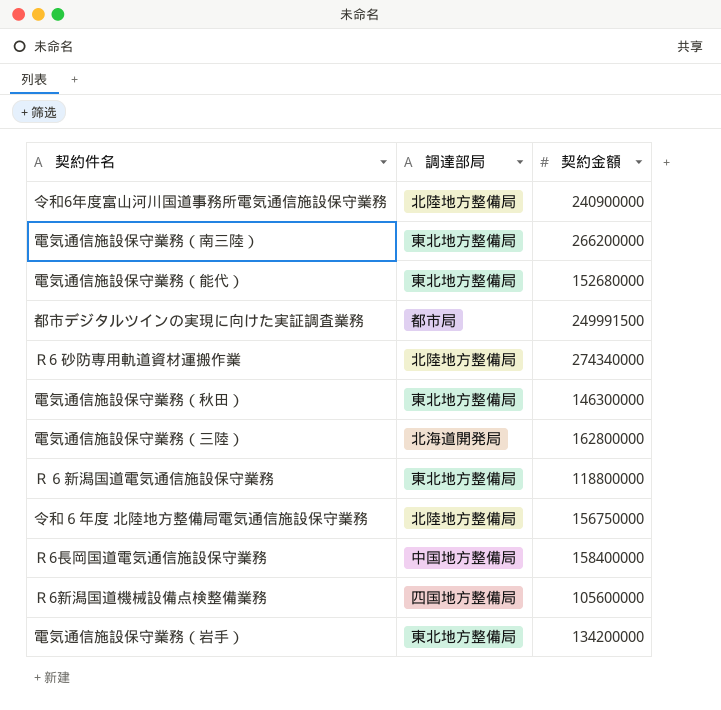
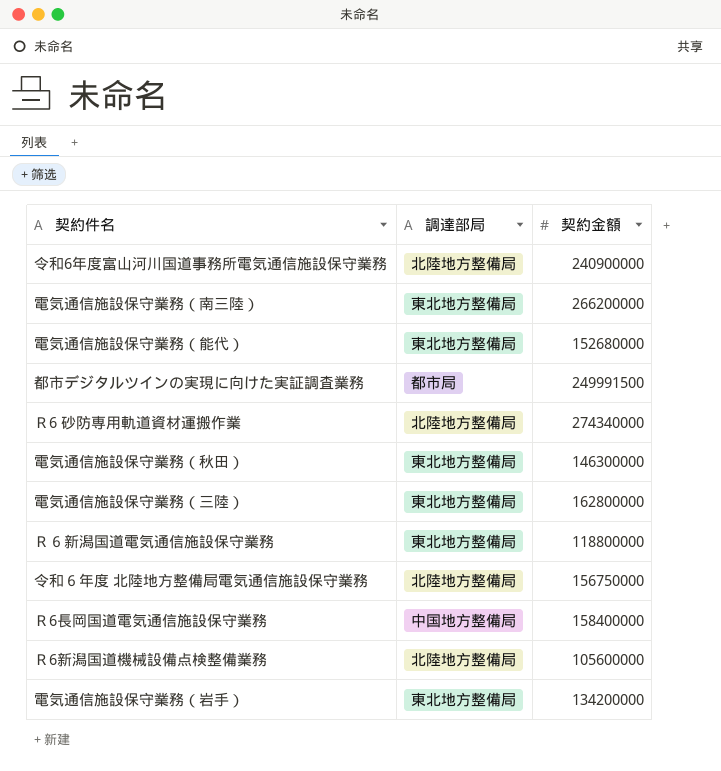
電気通信施設保守業務（三陸） | 調達部局: 北海道開発局 -> 東北地方整備局
Ｒ6新潟国道機械設備点検整備業務 | 調達部局: 四国地方整備局 -> 北陸地方整備局

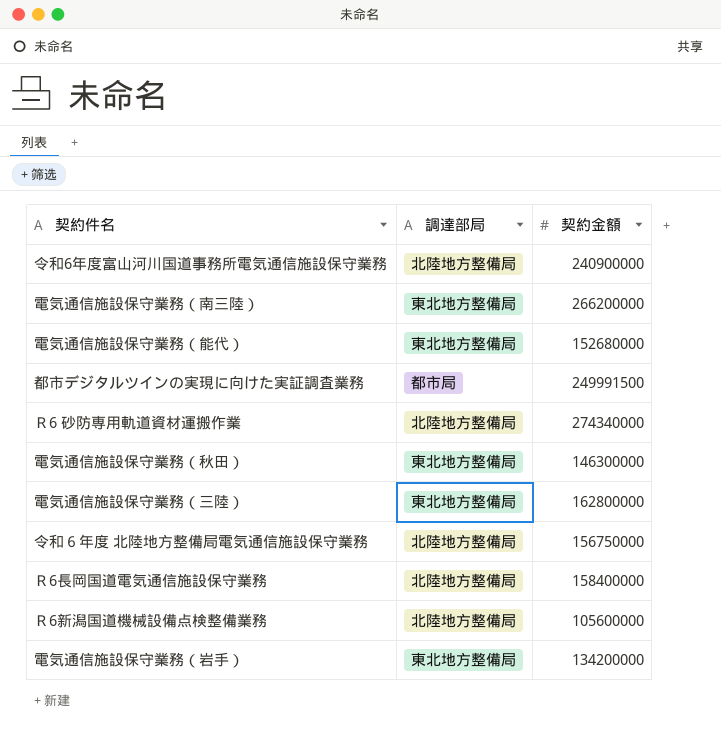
row Ｒ６新潟国道電気通信施設保守業務: 東北地方整備局 | 118800000 -> none
Ｒ6長岡国道電気通信施設保守業務 | 調達部局: 中国地方整備局 -> 北陸地方整備局

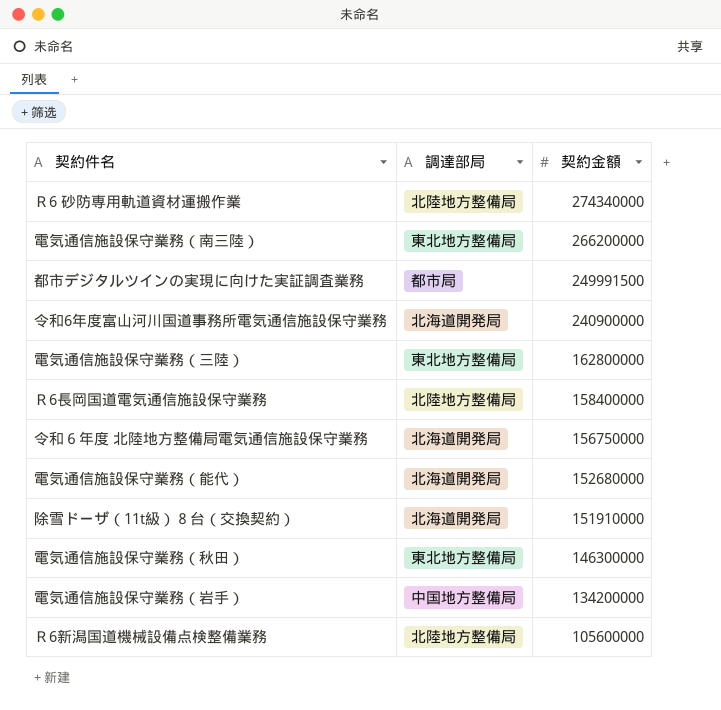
row order: none -> 契約金額 descending
令和6年度富山河川国道事務所電気通信施設保守業務 | 調達部局: 北陸地方整備局 -> 北海道開発局
令和６年度 北陸地方整備局電気通信施設保守業務 | 調達部局: 北陸地方整備局 -> 北海道開発局
電気通信施設保守業務（能代） | 調達部局: 東北地方整備局 -> 北海道開発局
row 除雪ドーザ（11t級）８台（交換契約）: none -> 北海道開発局 | 151910000
電気通信施設保守業務（岩手） | 調達部局: 東北地方整備局 -> 中国地方整備局

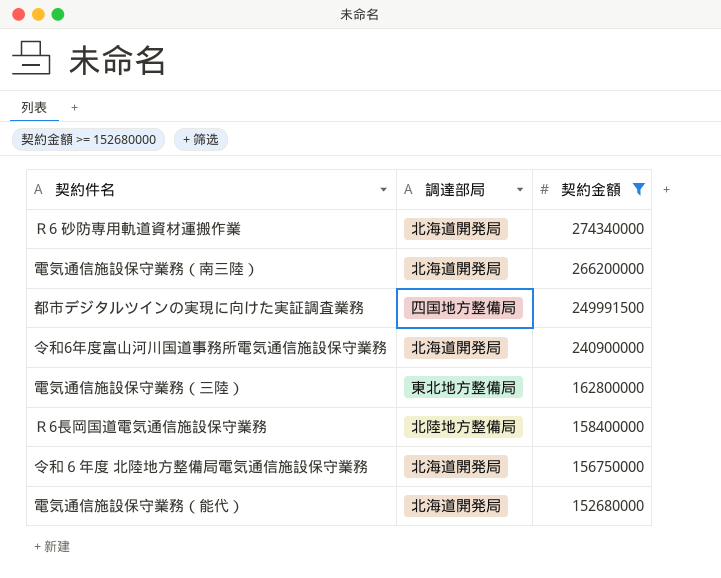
filter: none -> 契約金額 >= 152680000
Ｒ6 砂防専用軌道資材運搬作業 | 調達部局: 北陸地方整備局 -> 北海道開発局
電気通信施設保守業務（南三陸） | 調達部局: 東北地方整備局 -> 北海道開発局
都市デジタルツインの実現に向けた実証調査業務 | 調達部局: 都市局 -> 四国地方整備局

